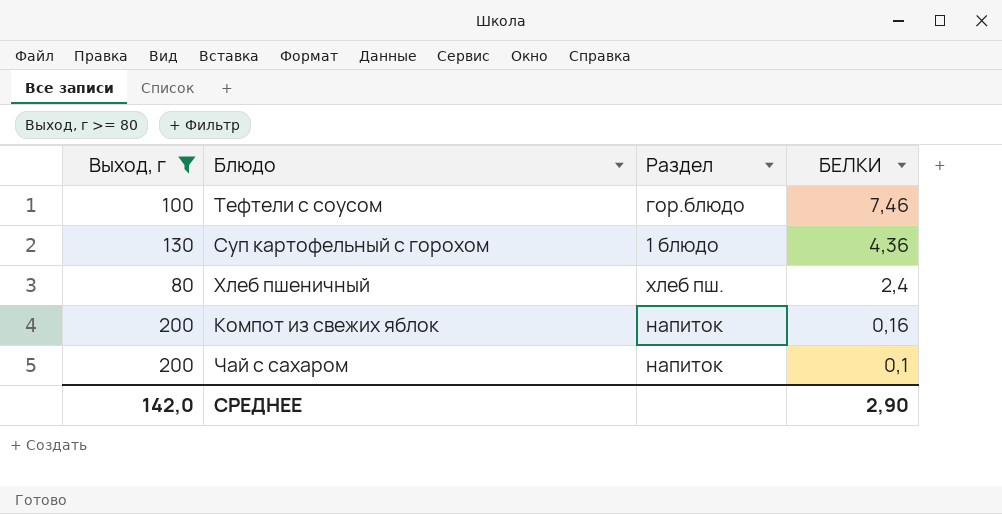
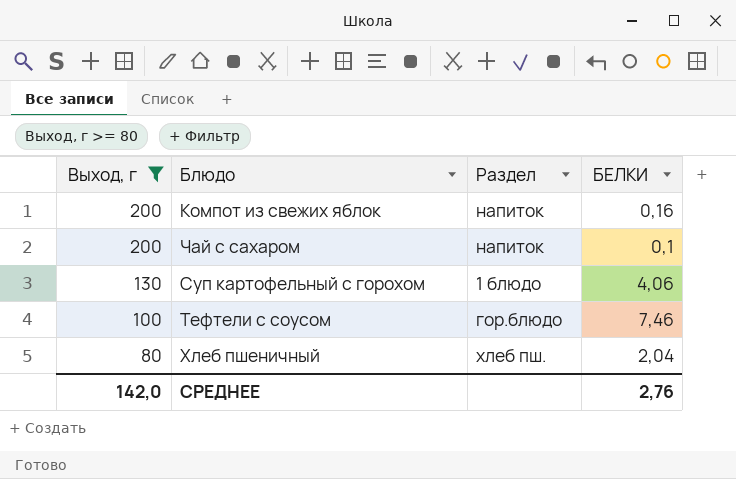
row order: БЕЛКИ descending -> Выход, г descending
Суп картофельный с горохом | БЕЛКИ: 4,36 -> 4,06
Хлеб пшеничный | БЕЛКИ: 2,4 -> 2,04
СРЕДНЕЕ | БЕЛКИ: 2,90 -> 2,76

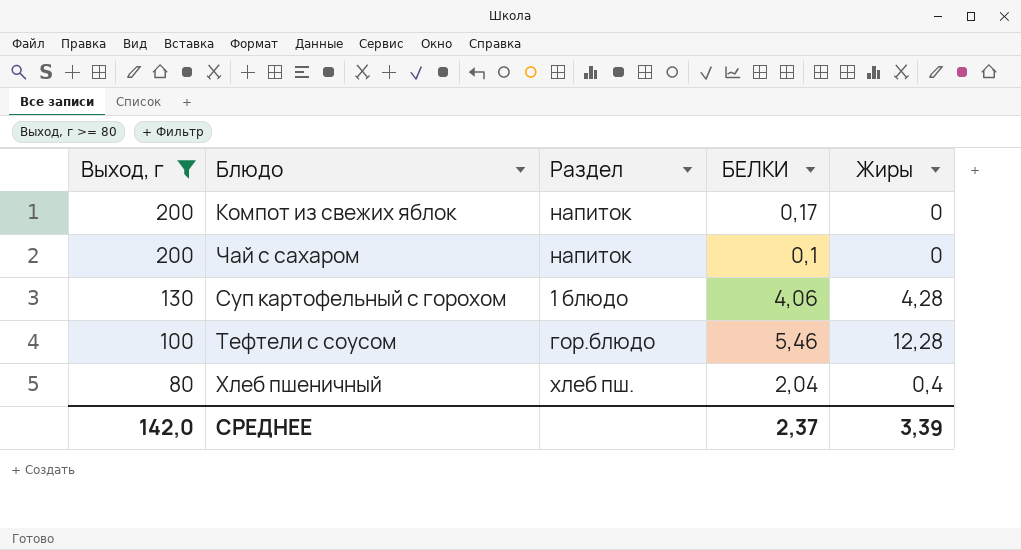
column Жиры | position: none -> 5
Компот из свежих яблок | БЕЛКИ: 0,16 -> 0,17
Тефтели с соусом | БЕЛКИ: 7,46 -> 5,46
СРЕДНЕЕ | БЕЛКИ: 2,76 -> 2,37

